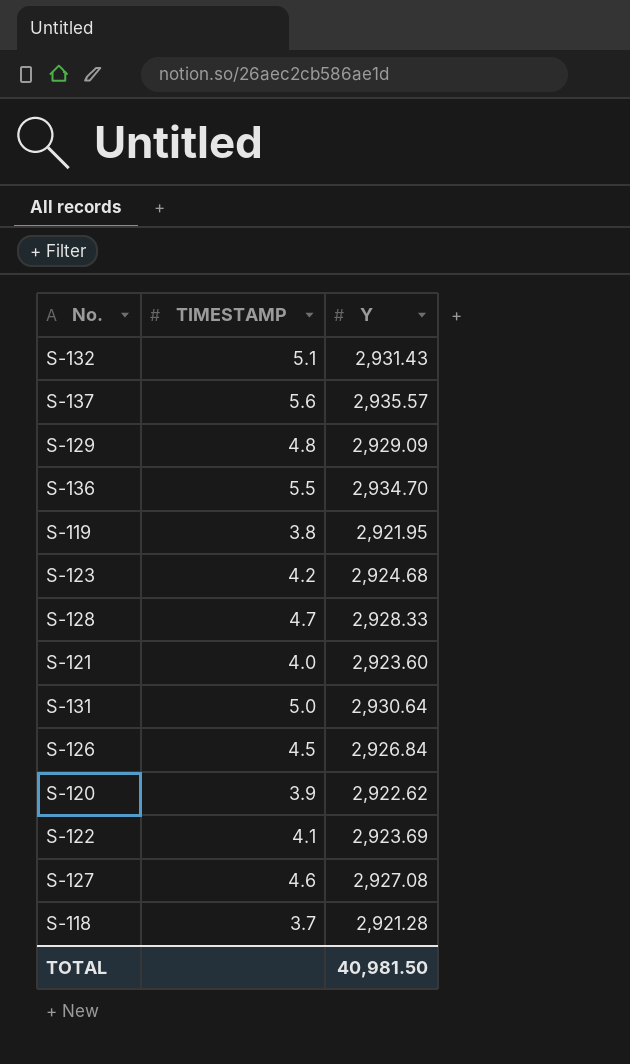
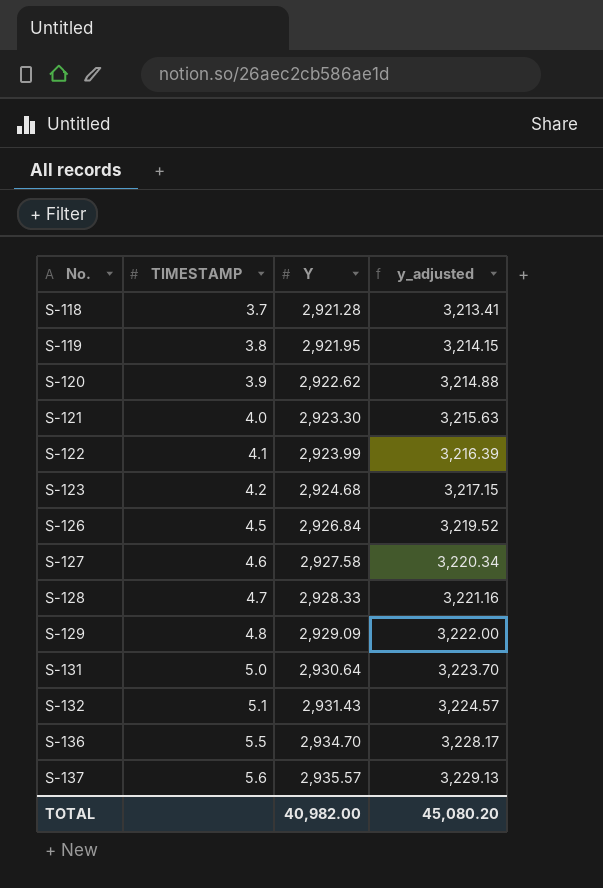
row order: none -> No. ascending
column y_adjusted | formula: none -> [Y] * 1.1
S-121 | Y: 2,923.60 -> 2,923.30
S-122 | Y: 2,923.69 -> 2,923.99
S-127 | Y: 2,927.08 -> 2,927.58
TOTAL | Y: 40,981.50 -> 40,982.00

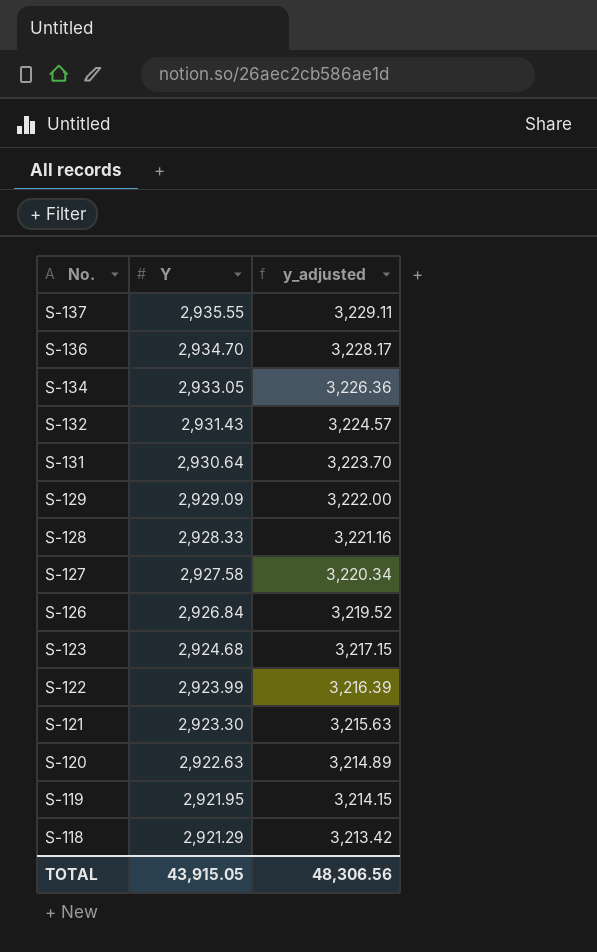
row order: No. ascending -> No. descending
column TIMESTAMP | position: 2 -> none
S-137 | Y: 2,935.57 -> 2,935.55
S-137 | y_adjusted: 3,229.13 -> 3,229.11
row S-134: none -> 2,933.05 | 3,226.36
S-120 | Y: 2,922.62 -> 2,922.63
S-120 | y_adjusted: 3,214.88 -> 3,214.89
S-118 | Y: 2,921.28 -> 2,921.29
S-118 | y_adjusted: 3,213.41 -> 3,213.42
TOTAL | Y: 40,982.00 -> 43,915.05
TOTAL | y_adjusted: 45,080.20 -> 48,306.56

